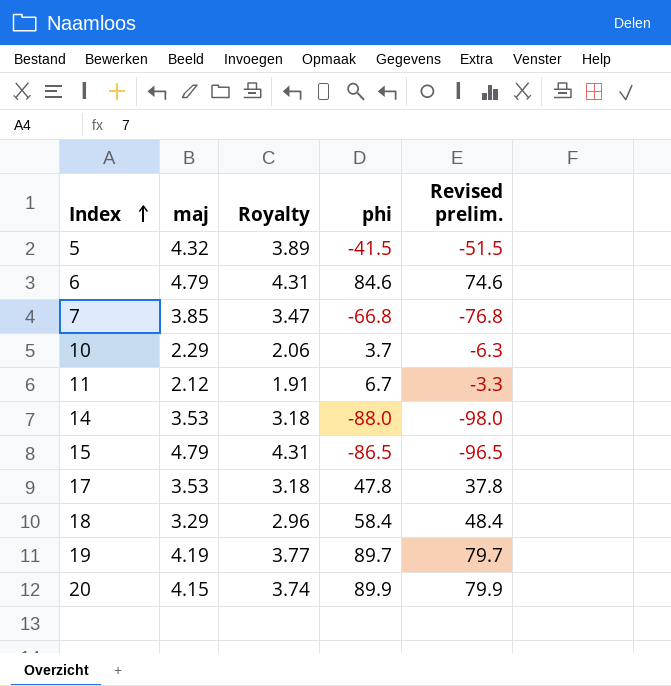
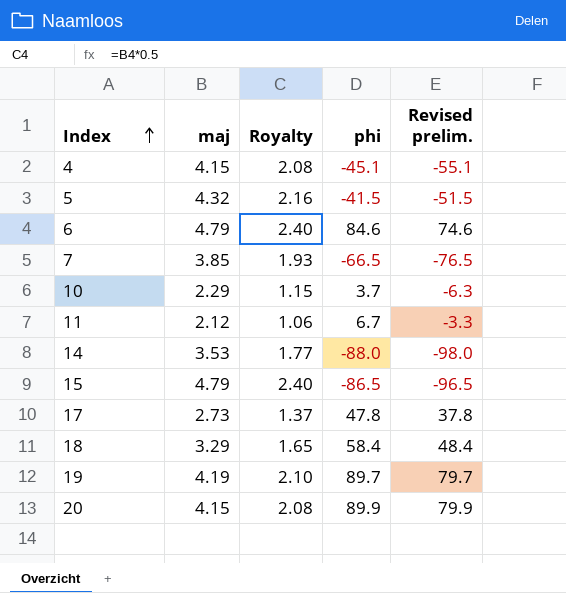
column Royalty | formula: [maj] * 0.9 -> [maj] * 0.5
row 4: none -> 4.15 | 2.08 | -45.1 | -55.1
7 | phi: -66.8 -> -66.5
7 | Revised prelim.: -76.8 -> -76.5
17 | maj: 3.53 -> 2.73

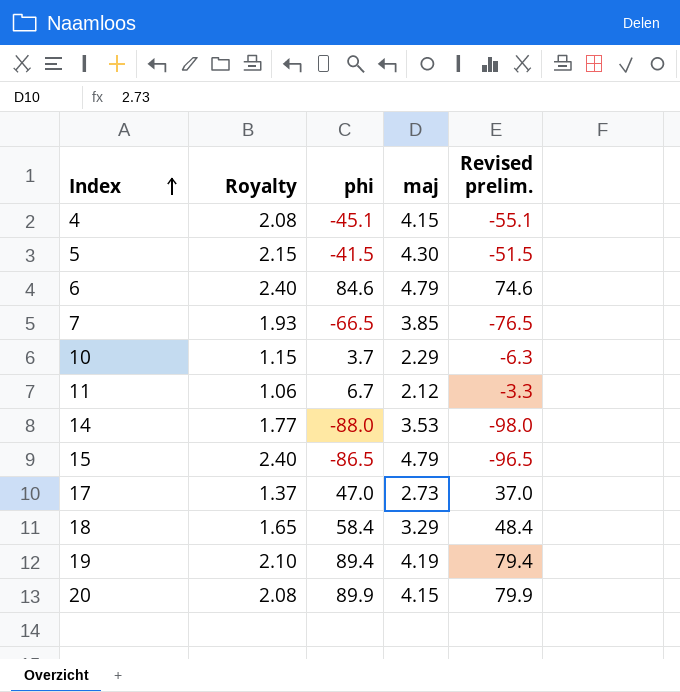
column maj | position: 2 -> 4
5 | Royalty: 2.16 -> 2.15
5 | maj: 4.32 -> 4.30
17 | phi: 47.8 -> 47.0
17 | Revised prelim.: 37.8 -> 37.0
19 | phi: 89.7 -> 89.4
19 | Revised prelim.: 79.7 -> 79.4

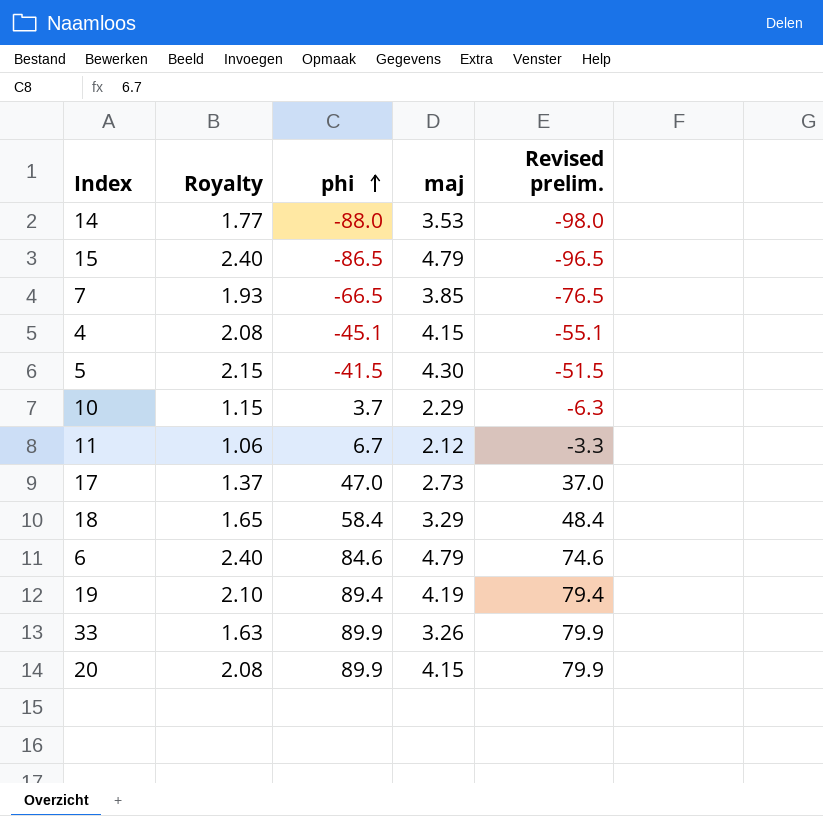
row order: Index ascending -> phi ascending
row 33: none -> 1.63 | 89.9 | 3.26 | 79.9

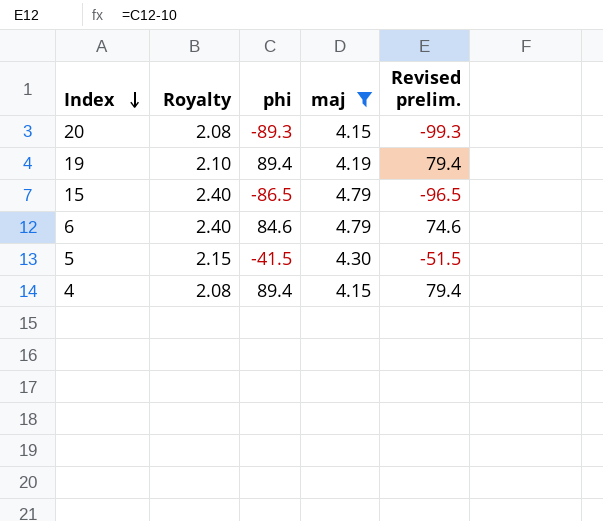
filter: none -> maj >= 4.15
row order: phi ascending -> Index descending
20 | phi: 89.9 -> -89.3
20 | Revised prelim.: 79.9 -> -99.3
4 | phi: -45.1 -> 89.4
4 | Revised prelim.: -55.1 -> 79.4

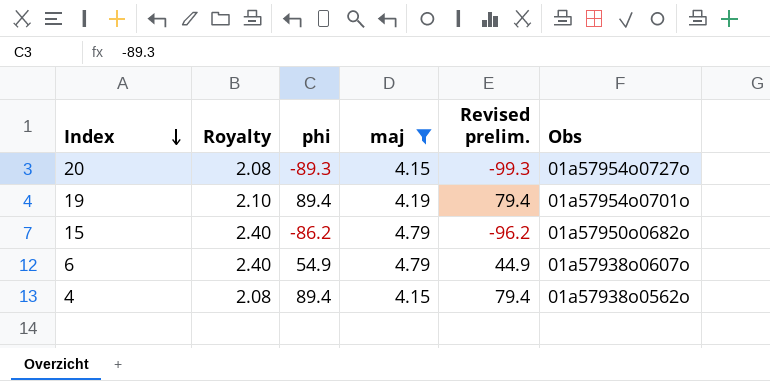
column Obs | position: none -> 6
row 5: 2.15 | -41.5 | 4.30 | -51.5 -> none
15 | phi: -86.5 -> -86.2
15 | Revised prelim.: -96.5 -> -96.2
6 | phi: 84.6 -> 54.9
6 | Revised prelim.: 74.6 -> 44.9

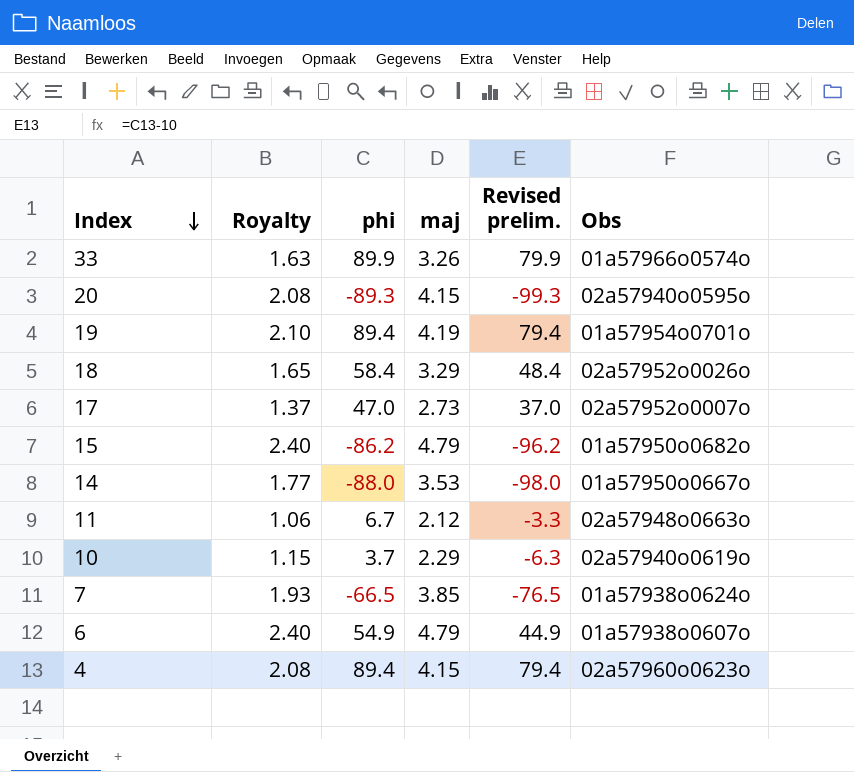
filter: maj >= 4.15 -> none
20 | Obs: 01a57954o0727o -> 02a57940o0595o
4 | Obs: 01a57938o0562o -> 02a57960o0623o

